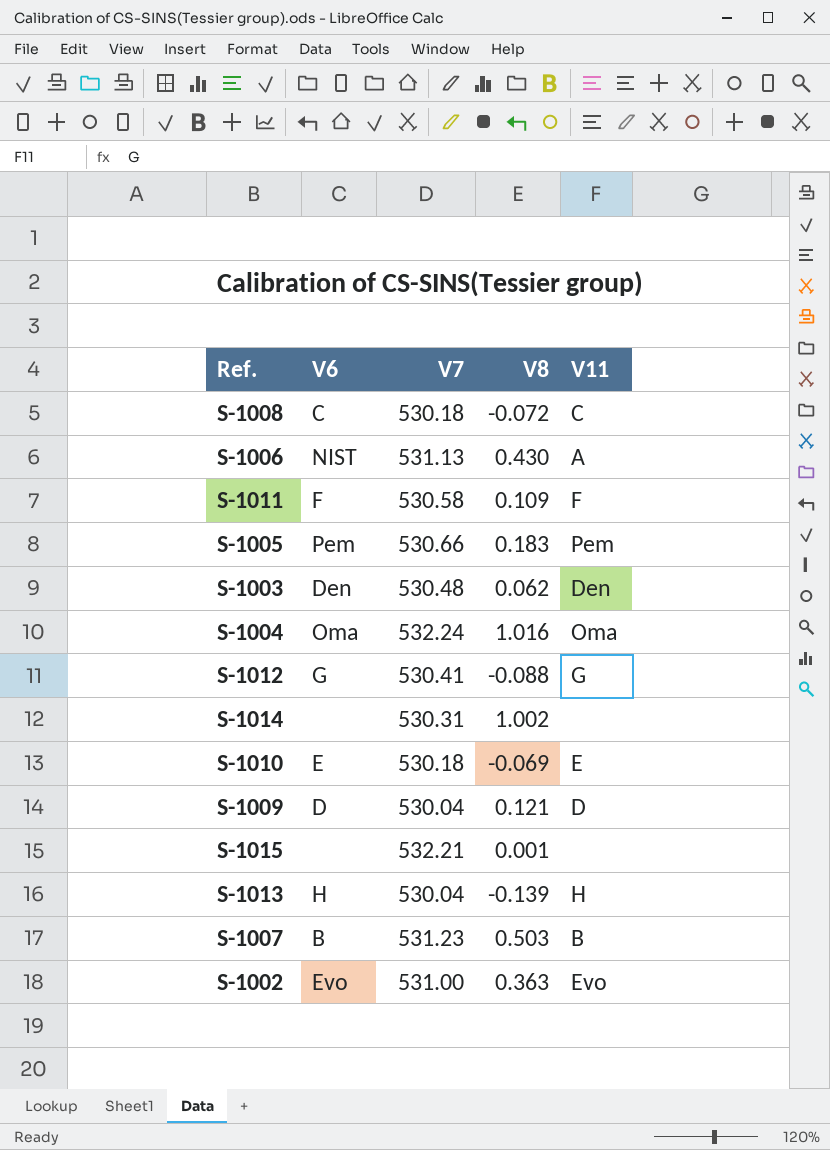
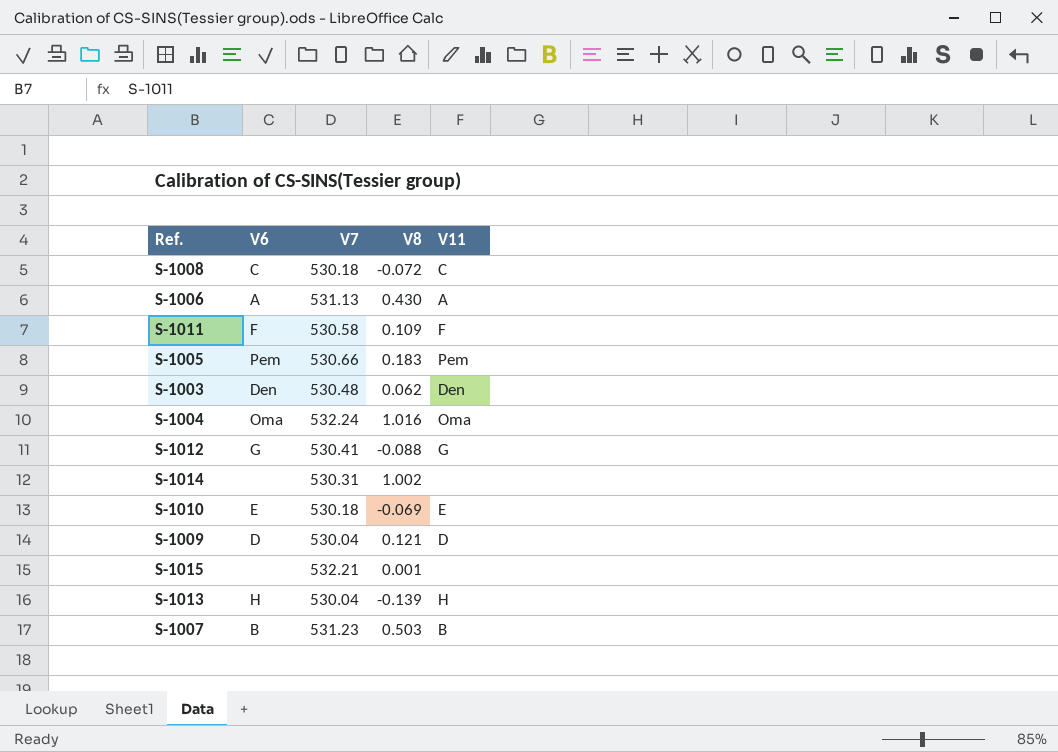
row S-1002: Evo | 531.00 | 0.363 | Evo -> none
S-1006 | V6: NIST -> A

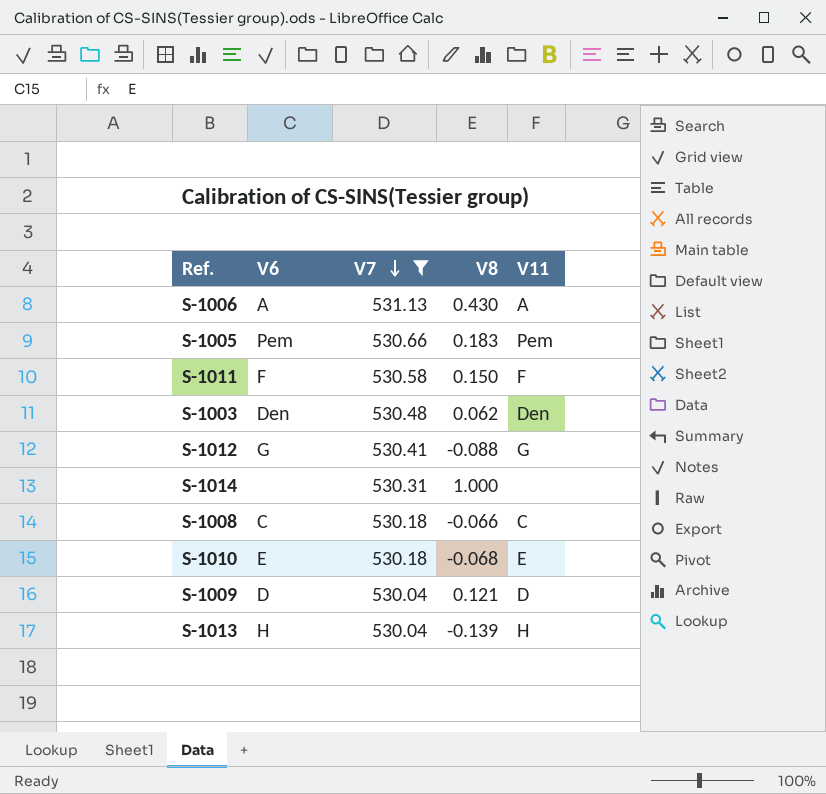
filter: none -> V7 <= 531.13
row order: none -> V7 descending
S-1011 | V8: 0.109 -> 0.150
S-1014 | V8: 1.002 -> 1.000
S-1008 | V8: -0.072 -> -0.066
S-1010 | V8: -0.069 -> -0.068

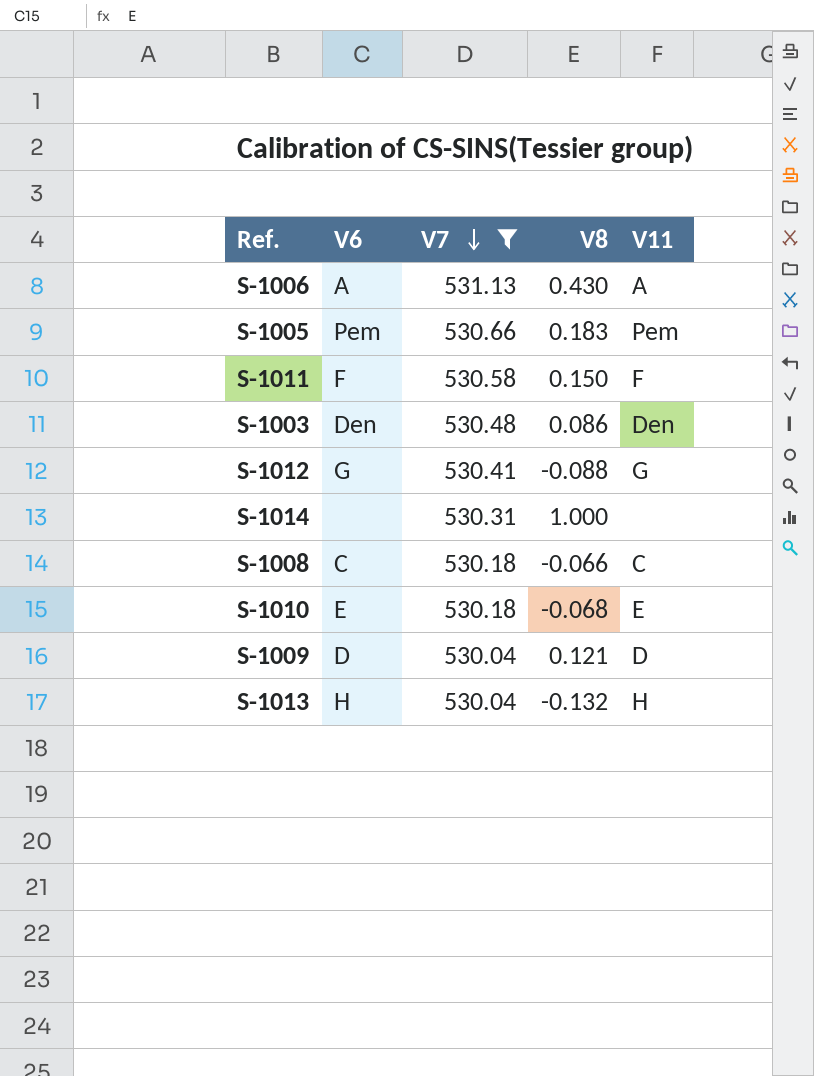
S-1003 | V8: 0.062 -> 0.086
S-1013 | V8: -0.139 -> -0.132

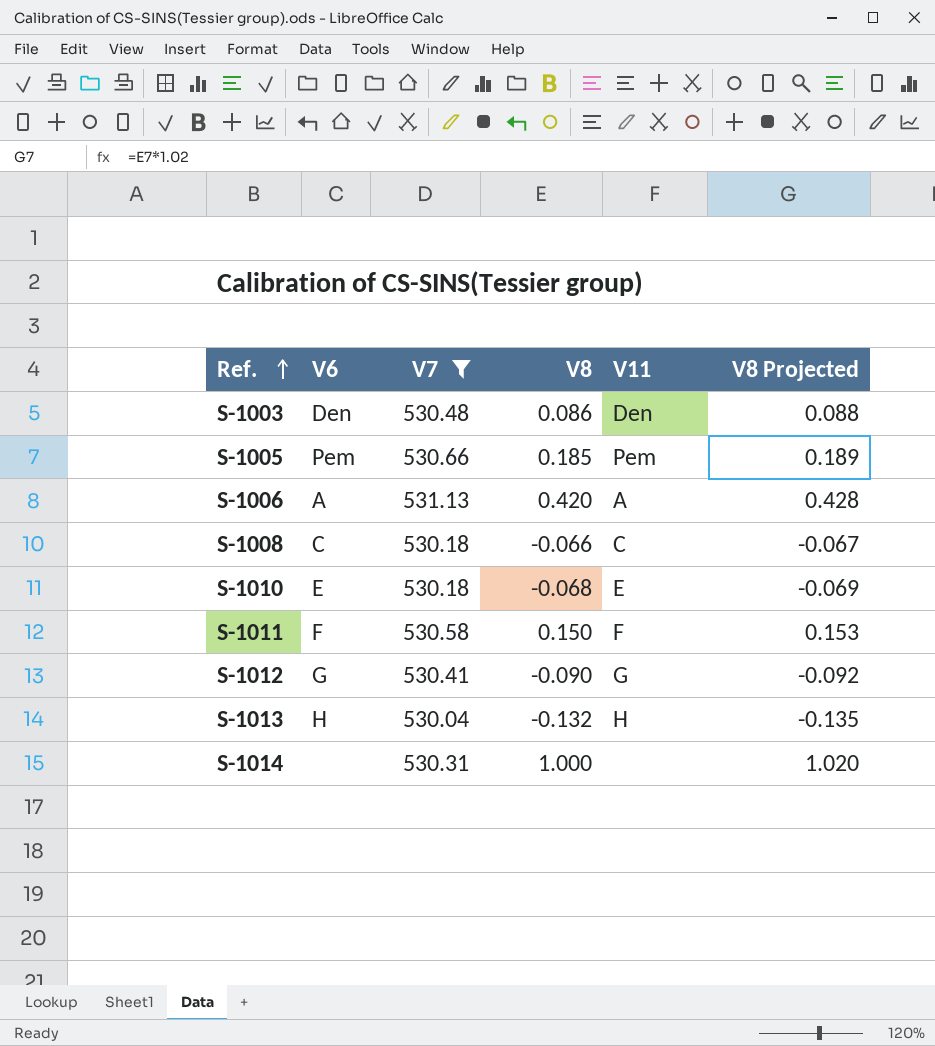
row order: V7 descending -> Ref. ascending
column V8 Projected | formula: none -> [V8] * 1.02
row S-1009: D | 530.04 | 0.121 | D -> none
S-1005 | V8: 0.183 -> 0.185
S-1006 | V8: 0.430 -> 0.420
S-1012 | V8: -0.088 -> -0.090

